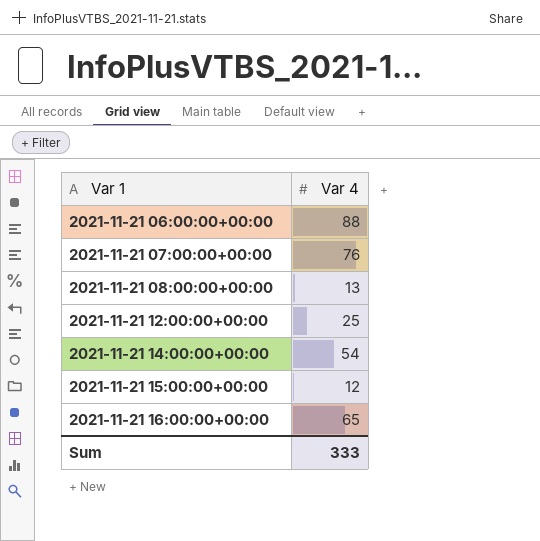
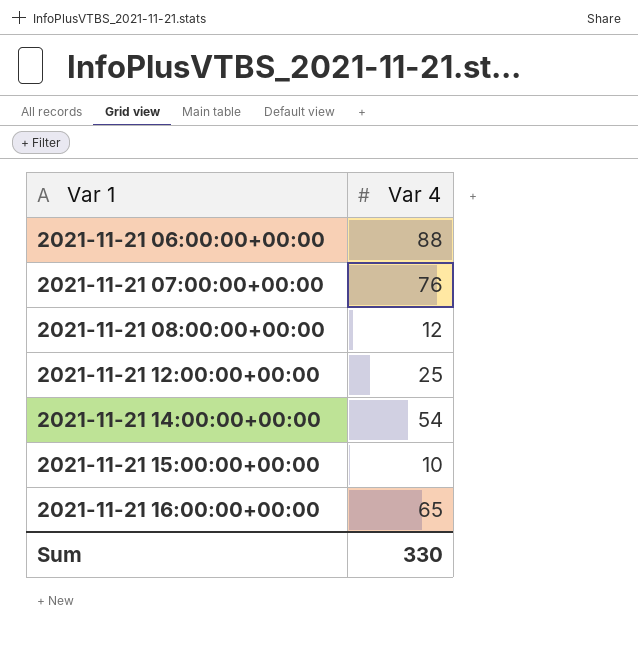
2021-11-21 08:00:00+00:00 | Var 4: 13 -> 12
2021-11-21 15:00:00+00:00 | Var 4: 12 -> 10
Sum | Var 4: 333 -> 330

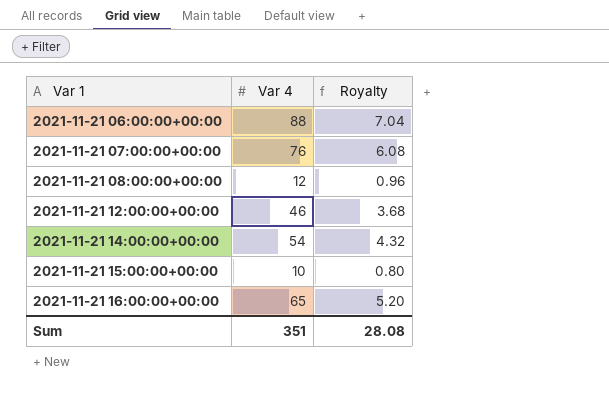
column Royalty | formula: none -> [Var 4] * 0.08
2021-11-21 12:00:00+00:00 | Var 4: 25 -> 46
Sum | Var 4: 330 -> 351

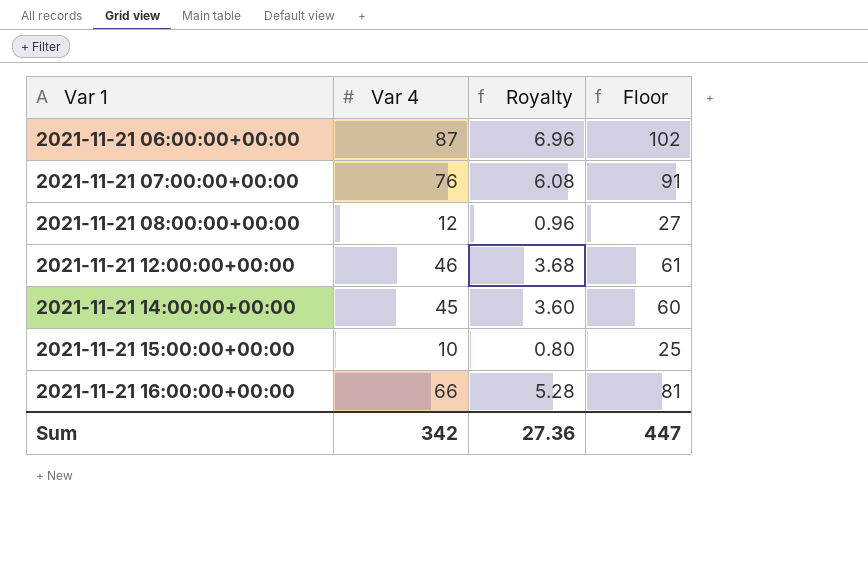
column Floor | formula: none -> [Var 4] + 15
2021-11-21 06:00:00+00:00 | Var 4: 88 -> 87
2021-11-21 06:00:00+00:00 | Royalty: 7.04 -> 6.96
2021-11-21 14:00:00+00:00 | Var 4: 54 -> 45
2021-11-21 14:00:00+00:00 | Royalty: 4.32 -> 3.60
2021-11-21 16:00:00+00:00 | Var 4: 65 -> 66
2021-11-21 16:00:00+00:00 | Royalty: 5.20 -> 5.28
Sum | Var 4: 351 -> 342
Sum | Royalty: 28.08 -> 27.36

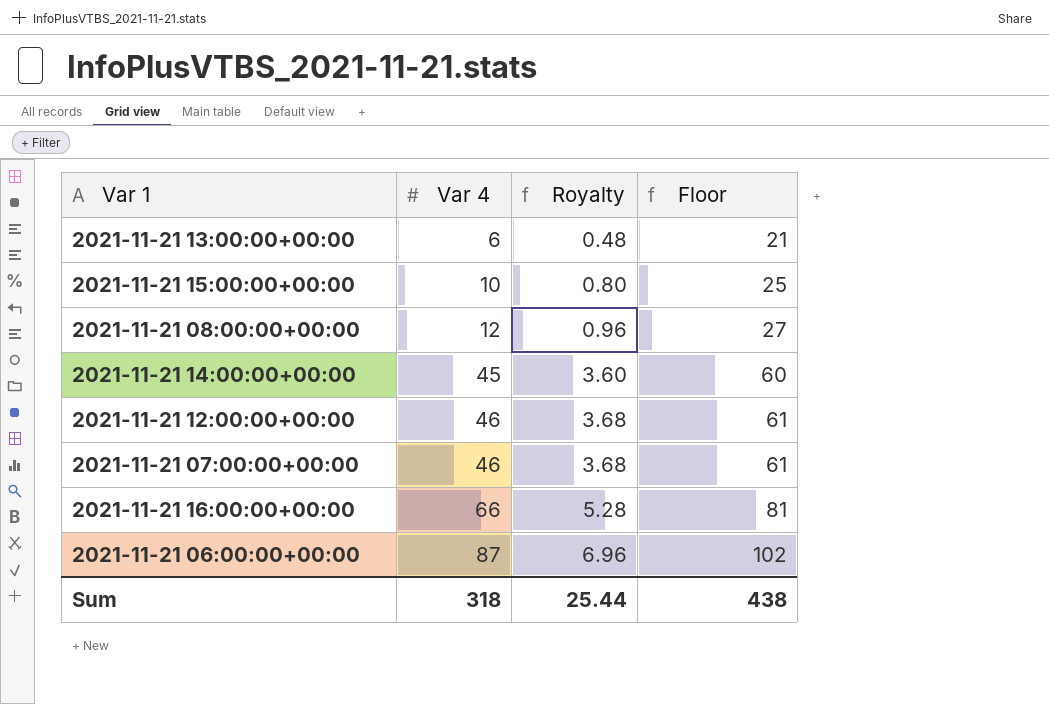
row order: Var 1 ascending -> Var 4 ascending
row 2021-11-21 13:00:00+00:00: none -> 6 | 0.48 | 21
2021-11-21 07:00:00+00:00 | Var 4: 76 -> 46
2021-11-21 07:00:00+00:00 | Royalty: 6.08 -> 3.68
2021-11-21 07:00:00+00:00 | Floor: 91 -> 61
Sum | Var 4: 342 -> 318
Sum | Royalty: 27.36 -> 25.44
Sum | Floor: 447 -> 438

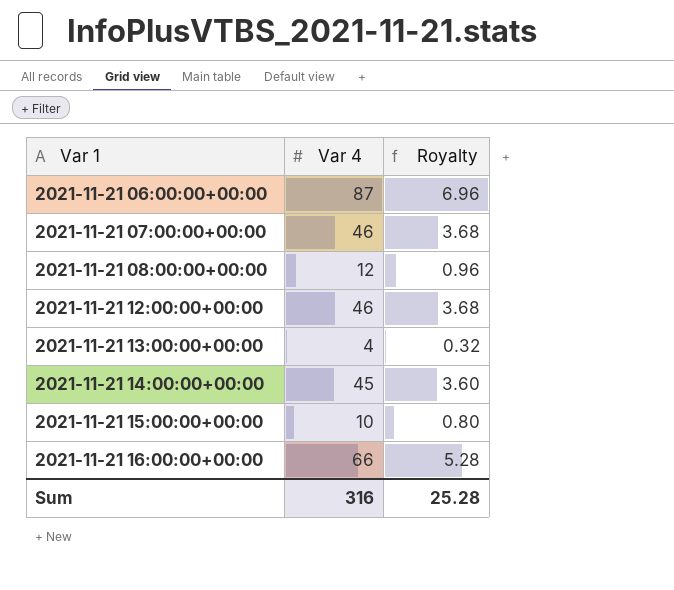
row order: Var 4 ascending -> Var 1 ascending
column Floor | formula: [Var 4] + 15 -> none
2021-11-21 13:00:00+00:00 | Var 4: 6 -> 4
2021-11-21 13:00:00+00:00 | Royalty: 0.48 -> 0.32
Sum | Var 4: 318 -> 316
Sum | Royalty: 25.44 -> 25.28

